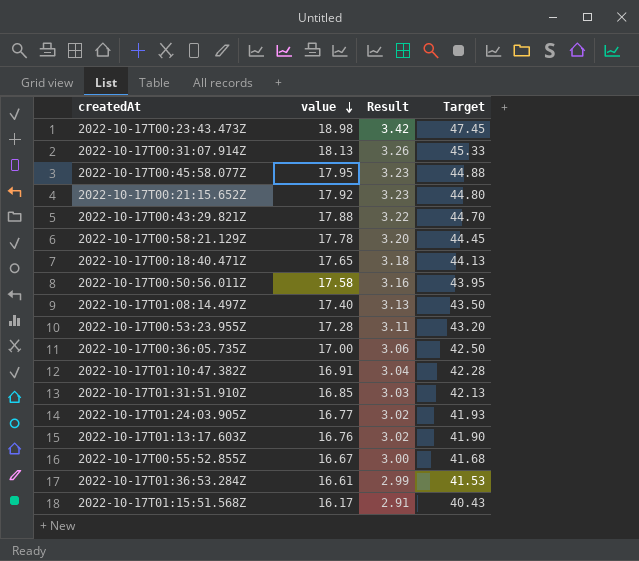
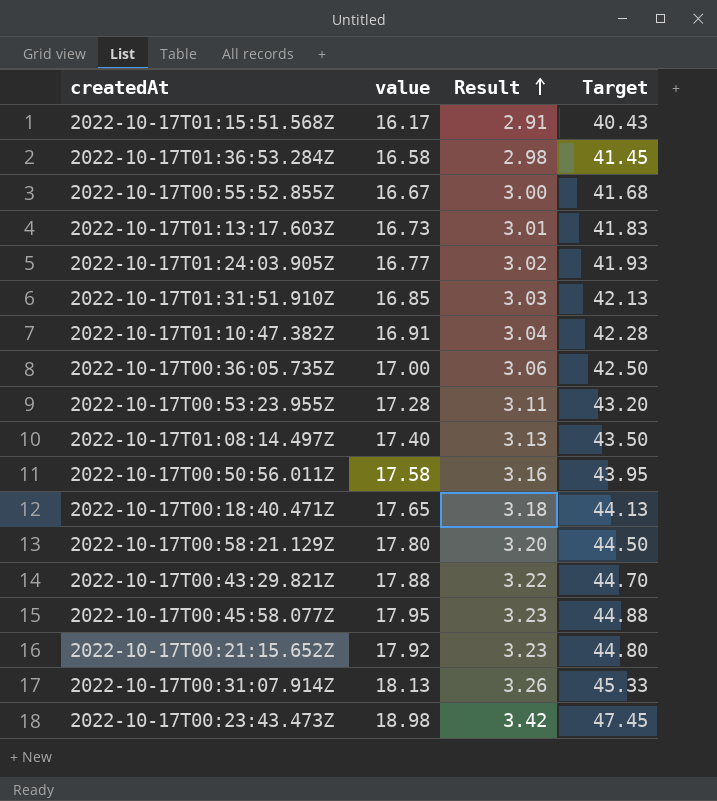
row order: value descending -> Result ascending
2022-10-17T01:36:53.284Z | value: 16.61 -> 16.58
2022-10-17T01:36:53.284Z | Result: 2.99 -> 2.98
2022-10-17T01:36:53.284Z | Target: 41.53 -> 41.45
2022-10-17T01:13:17.603Z | value: 16.76 -> 16.73
2022-10-17T01:13:17.603Z | Result: 3.02 -> 3.01
2022-10-17T01:13:17.603Z | Target: 41.90 -> 41.83
2022-10-17T00:58:21.129Z | value: 17.78 -> 17.80
2022-10-17T00:58:21.129Z | Target: 44.45 -> 44.50

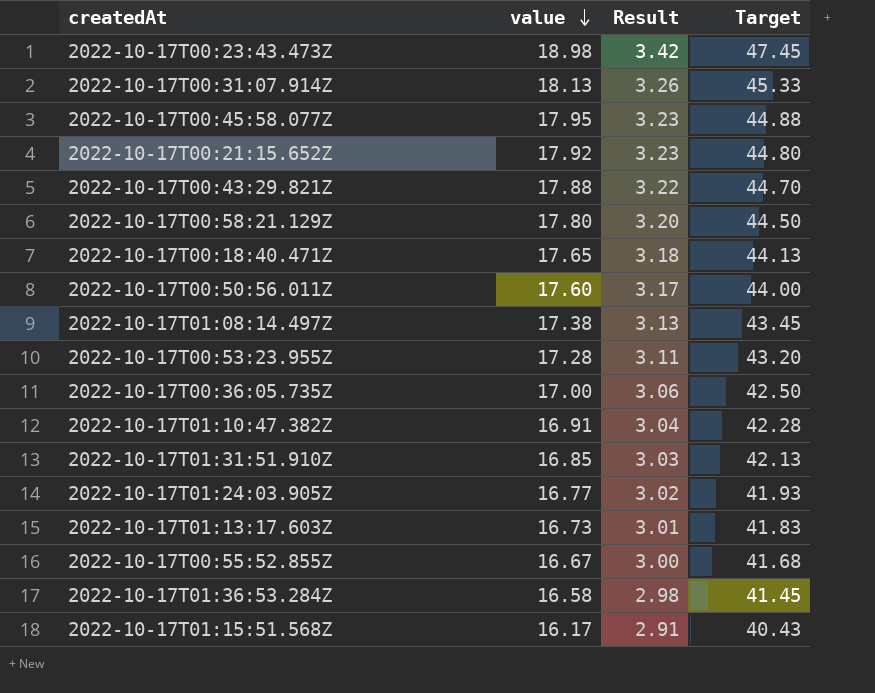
row order: Result ascending -> value descending
2022-10-17T00:50:56.011Z | value: 17.58 -> 17.60
2022-10-17T00:50:56.011Z | Result: 3.16 -> 3.17
2022-10-17T00:50:56.011Z | Target: 43.95 -> 44.00
2022-10-17T01:08:14.497Z | value: 17.40 -> 17.38
2022-10-17T01:08:14.497Z | Target: 43.50 -> 43.45

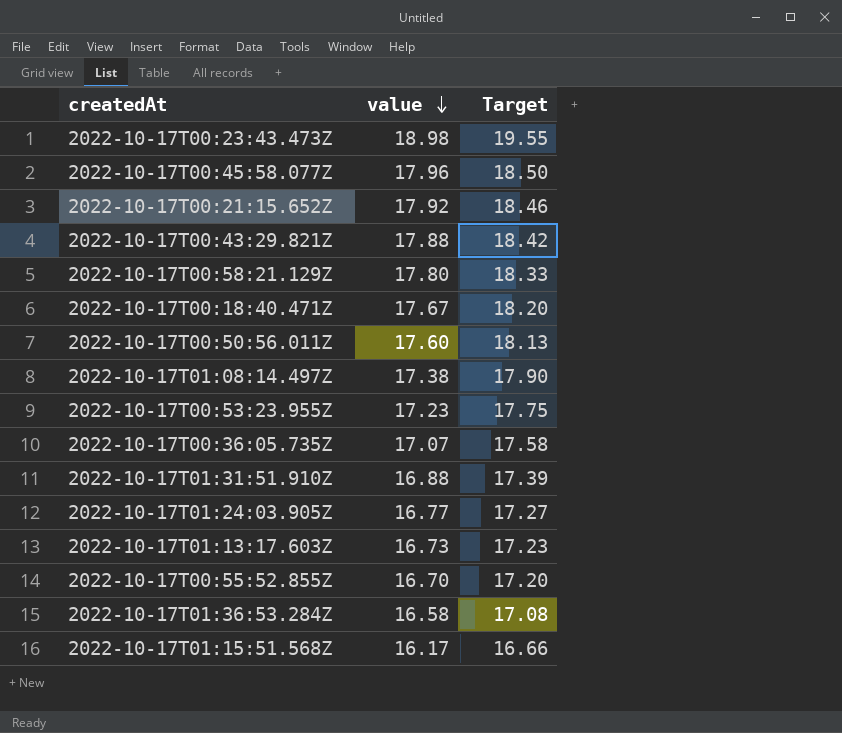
column Result | formula: [value] * 0.18 -> none
column Target | formula: [value] * 2.5 -> [value] * 1.03
row 2022-10-17T00:31:07.914Z: 18.13 | 3.26 | 45.33 -> none
row 2022-10-17T01:10:47.382Z: 16.91 | 3.04 | 42.28 -> none
2022-10-17T00:45:58.077Z | value: 17.95 -> 17.96
2022-10-17T00:18:40.471Z | value: 17.65 -> 17.67
2022-10-17T00:53:23.955Z | value: 17.28 -> 17.23
2022-10-17T00:36:05.735Z | value: 17.00 -> 17.07
2022-10-17T01:31:51.910Z | value: 16.85 -> 16.88
2022-10-17T00:55:52.855Z | value: 16.67 -> 16.70

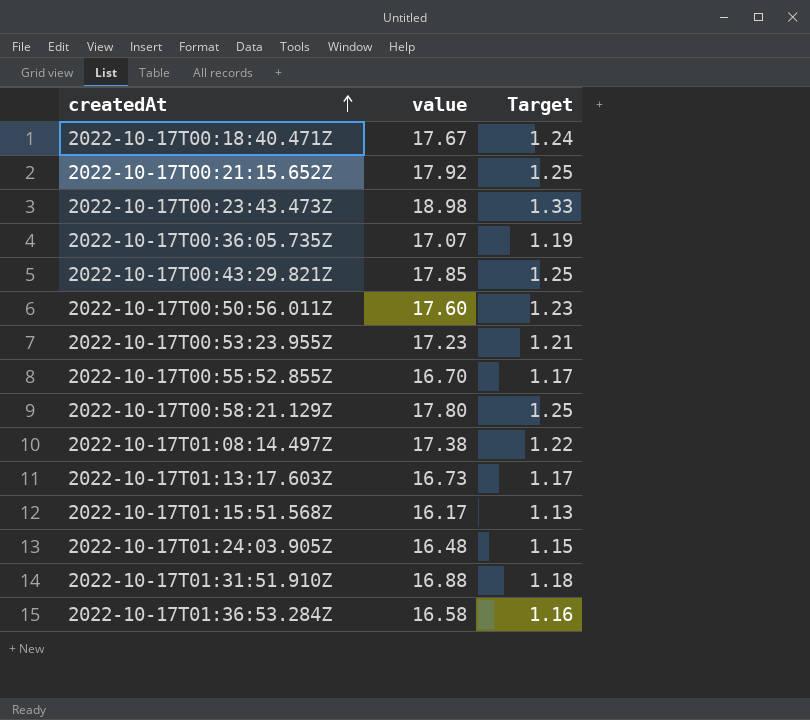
row order: value descending -> createdAt ascending
column Target | formula: [value] * 1.03 -> [value] * 0.07
row 2022-10-17T00:45:58.077Z: 17.96 | 18.50 -> none
2022-10-17T00:43:29.821Z | value: 17.88 -> 17.85
2022-10-17T01:24:03.905Z | value: 16.77 -> 16.48

